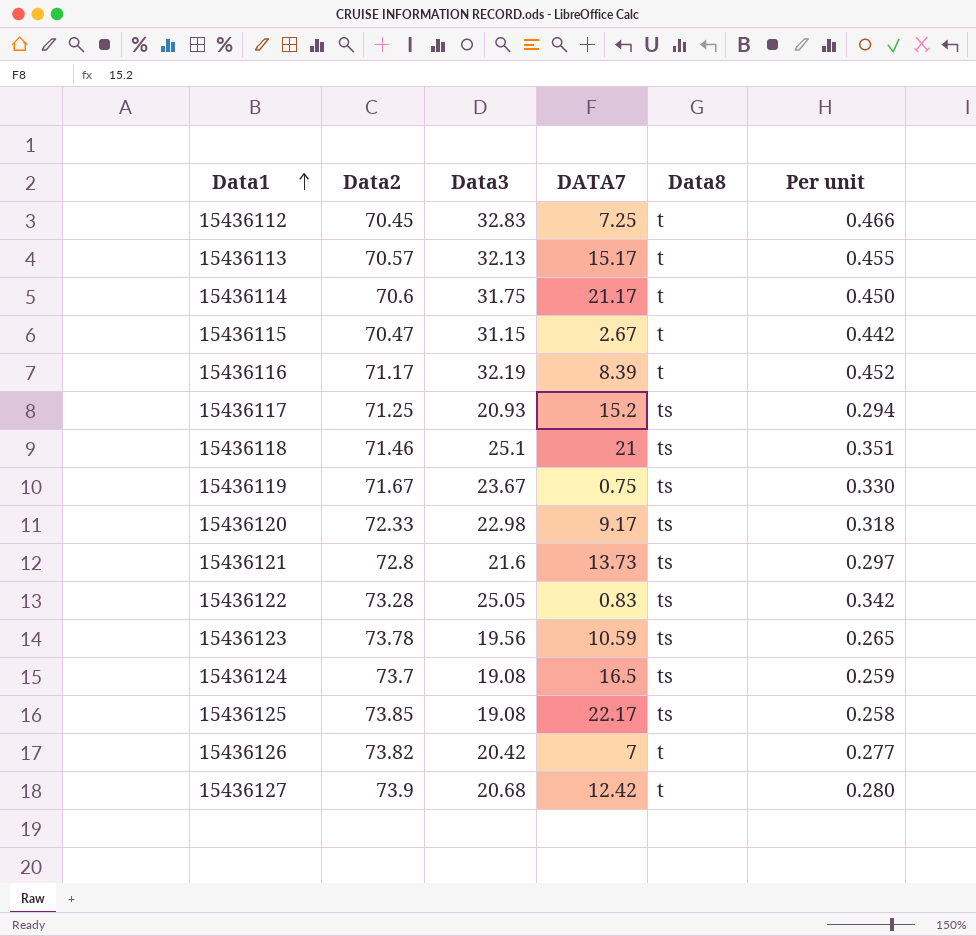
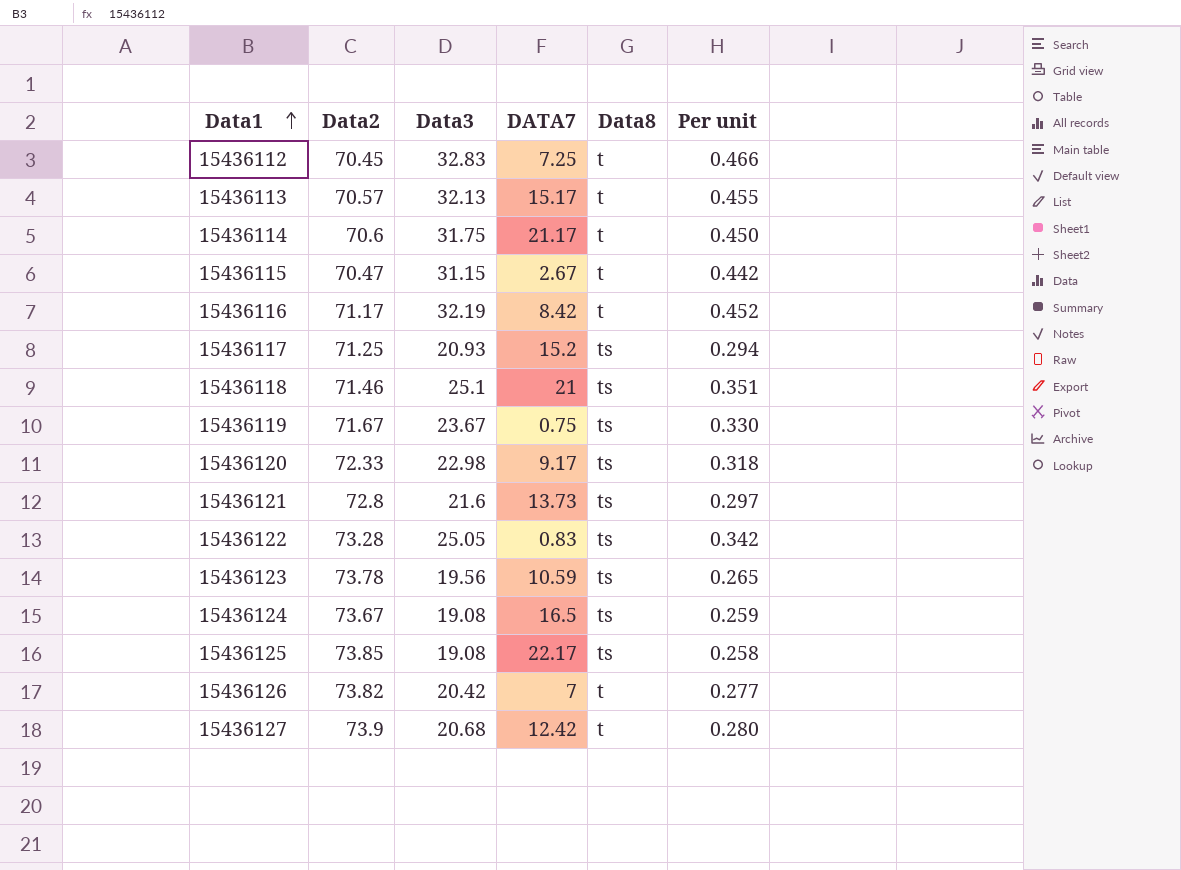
15436116 | DATA7: 8.39 -> 8.42
15436124 | Data2: 73.7 -> 73.67

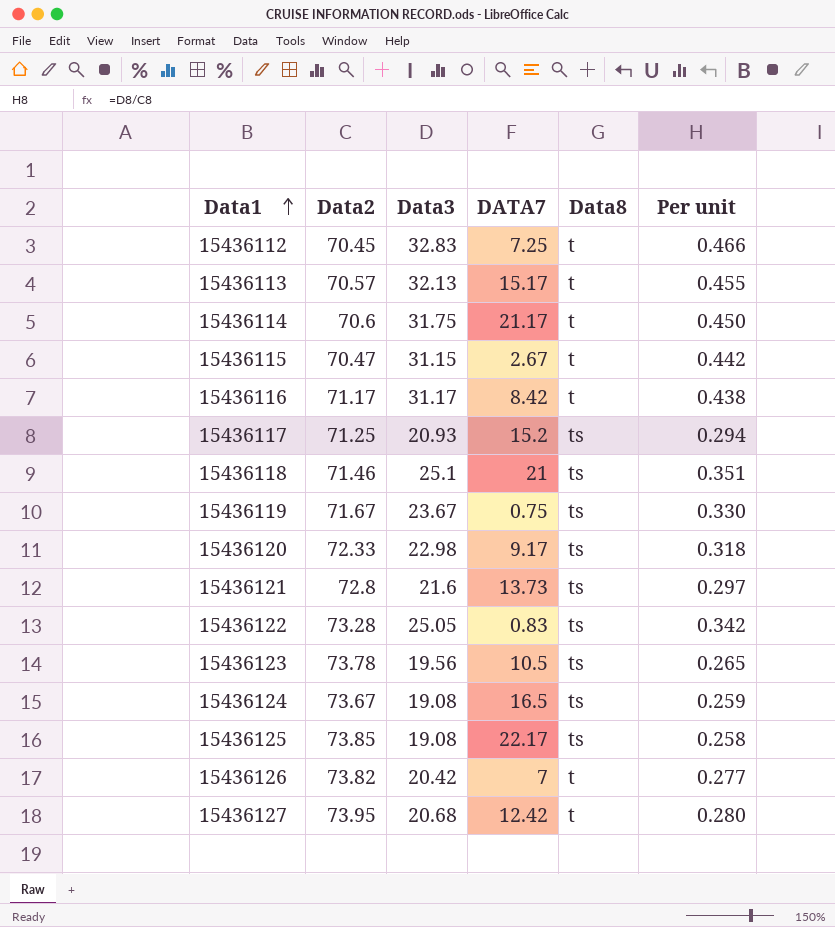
15436116 | Data3: 32.19 -> 31.17
15436116 | Per unit: 0.452 -> 0.438
15436123 | DATA7: 10.59 -> 10.5
15436127 | Data2: 73.9 -> 73.95

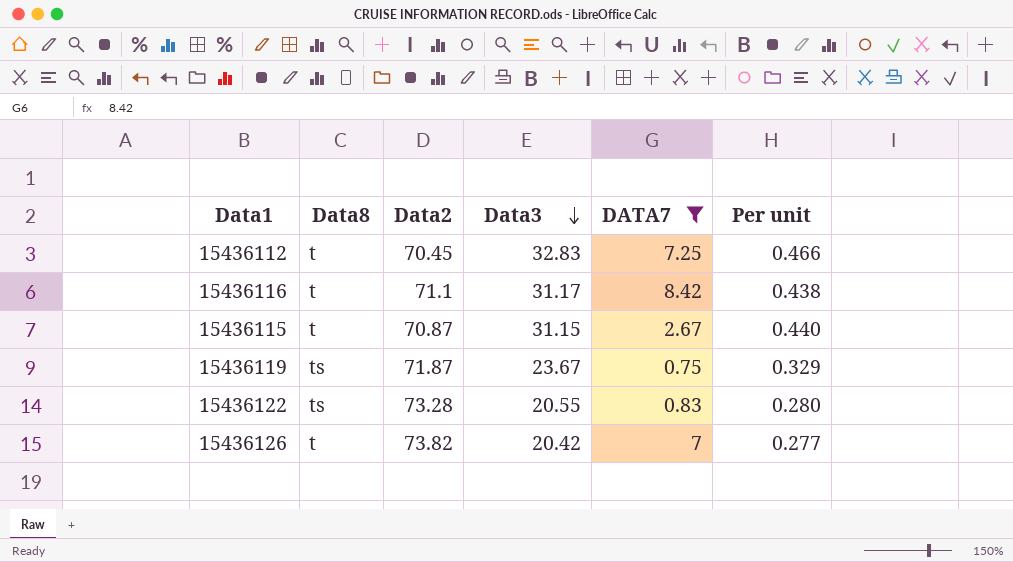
filter: none -> DATA7 <= 8.42
row order: Data1 ascending -> Data3 descending
column Data8 | position: 5 -> 2
15436116 | Data2: 71.17 -> 71.1
15436115 | Data2: 70.47 -> 70.87
15436115 | Per unit: 0.442 -> 0.440
15436119 | Data2: 71.67 -> 71.87
15436119 | Per unit: 0.330 -> 0.329
15436122 | Data3: 25.05 -> 20.55
15436122 | Per unit: 0.342 -> 0.280

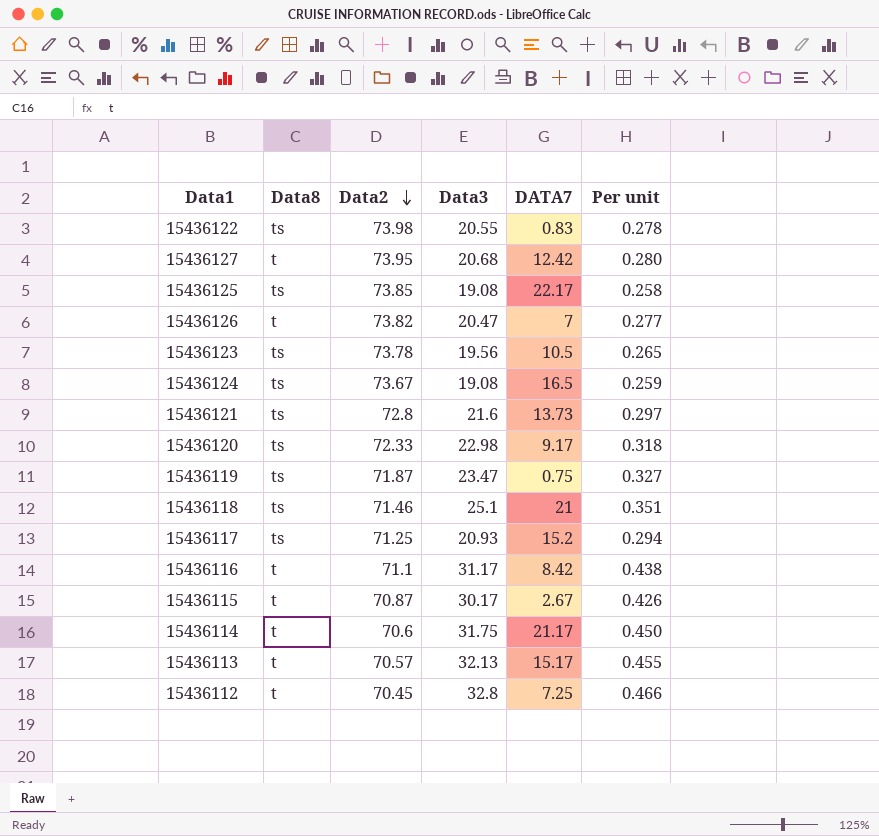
filter: DATA7 <= 8.42 -> none
row order: Data3 descending -> Data2 descending
15436122 | Data2: 73.28 -> 73.98
15436122 | Per unit: 0.280 -> 0.278
15436126 | Data3: 20.42 -> 20.47
15436119 | Data3: 23.67 -> 23.47
15436119 | Per unit: 0.329 -> 0.327
15436115 | Data3: 31.15 -> 30.17
15436115 | Per unit: 0.440 -> 0.426
15436112 | Data3: 32.83 -> 32.8

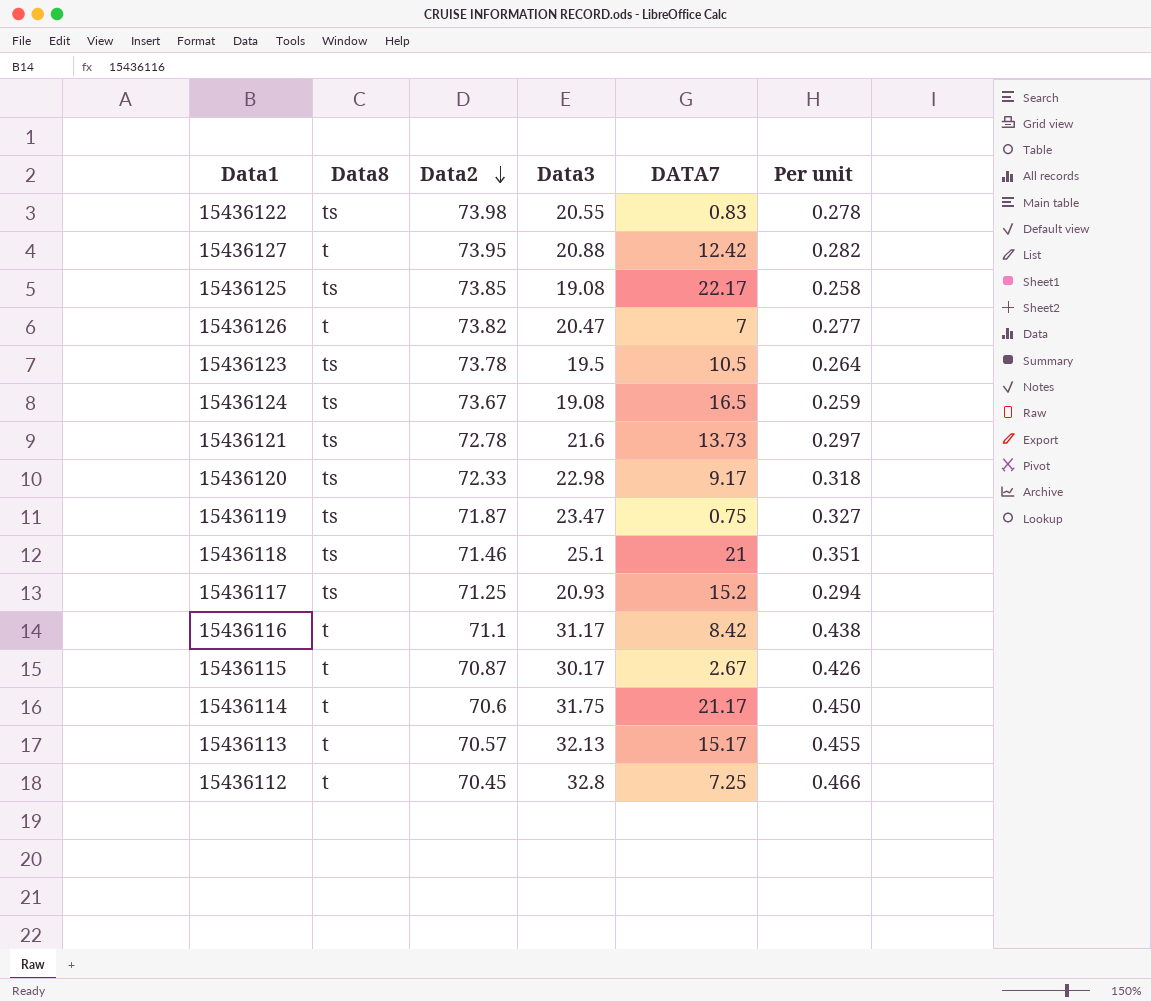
15436127 | Data3: 20.68 -> 20.88
15436127 | Per unit: 0.280 -> 0.282
15436123 | Data3: 19.56 -> 19.5
15436123 | Per unit: 0.265 -> 0.264
15436121 | Data2: 72.8 -> 72.78

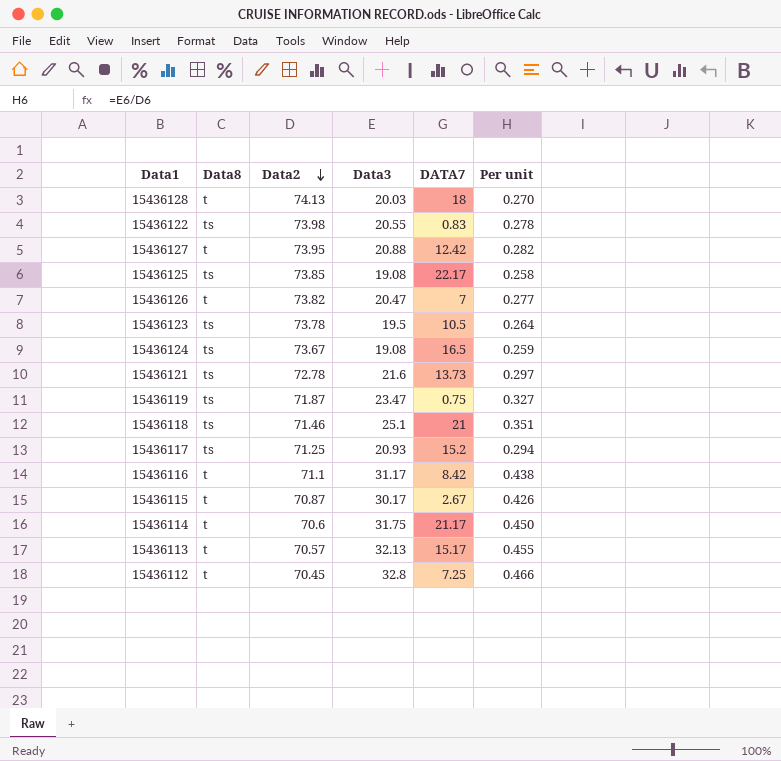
row 15436120: ts | 72.33 | 22.98 | 9.17 | 0.318 -> none
row 15436128: none -> t | 74.13 | 20.03 | 18 | 0.270

